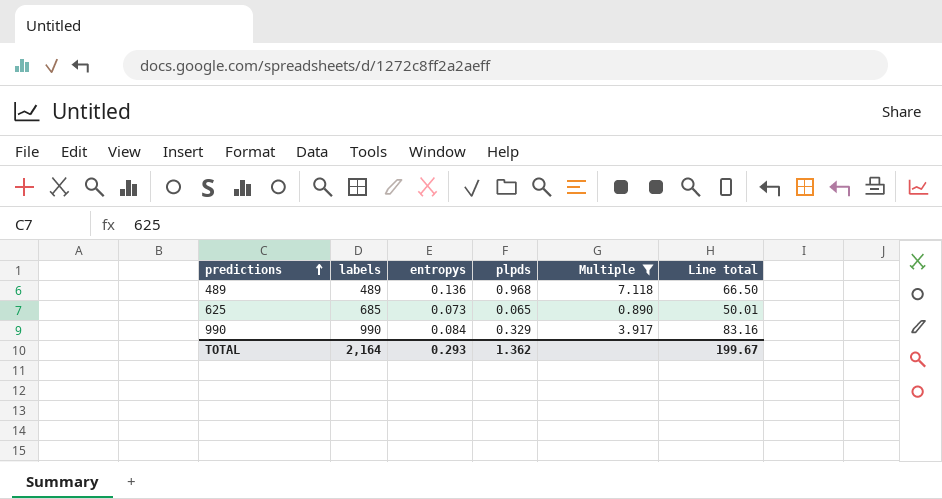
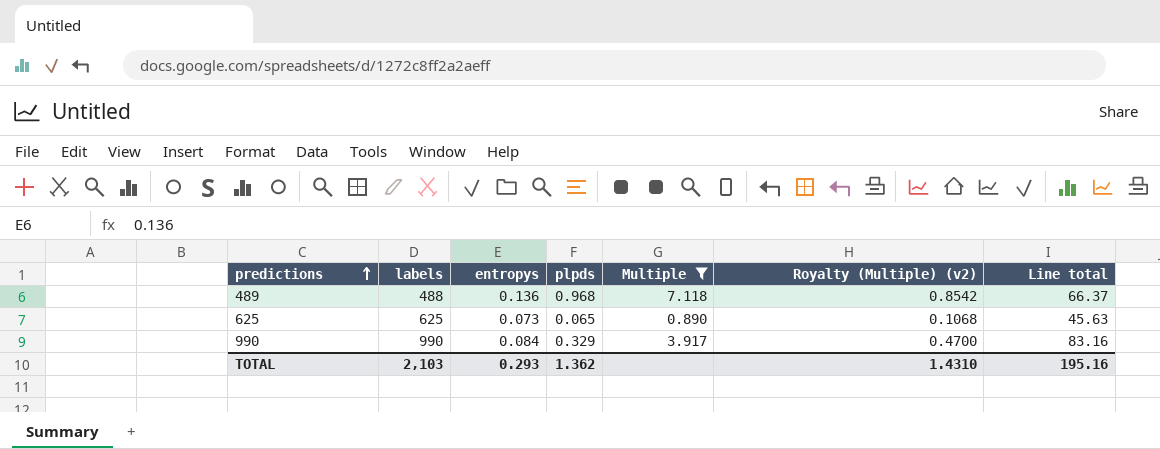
column Royalty (Multiple) (v2) | formula: none -> [Multiple] * 0.12
489 | labels: 489 -> 488
489 | Line total: 66.50 -> 66.37
625 | labels: 685 -> 625
625 | Line total: 50.01 -> 45.63
TOTAL | labels: 2,164 -> 2,103
TOTAL | Line total: 199.67 -> 195.16

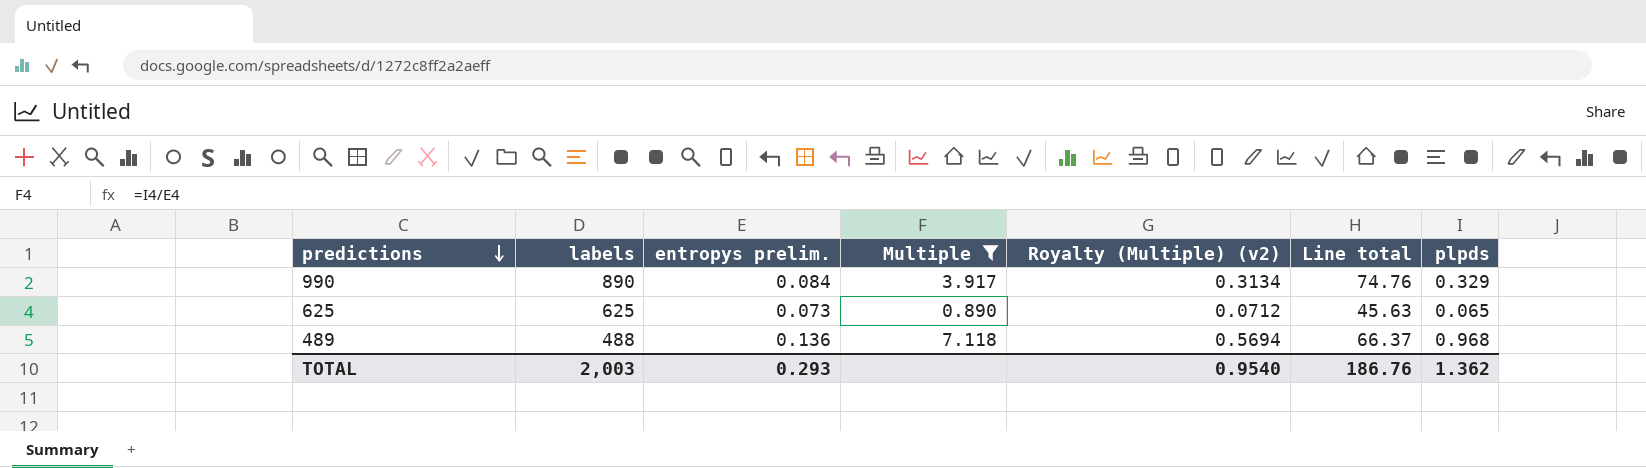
row order: predictions ascending -> predictions descending
column name: entropys -> entropys prelim.
column Royalty (Multiple) (v2) | formula: [Multiple] * 0.12 -> [Multiple] * 0.08
column plpds | position: 4 -> 7
990 | labels: 990 -> 890
990 | Line total: 83.16 -> 74.76
TOTAL | labels: 2,103 -> 2,003
TOTAL | Royalty (Multiple) (v2): 1.4310 -> 0.9540
TOTAL | Line total: 195.16 -> 186.76

